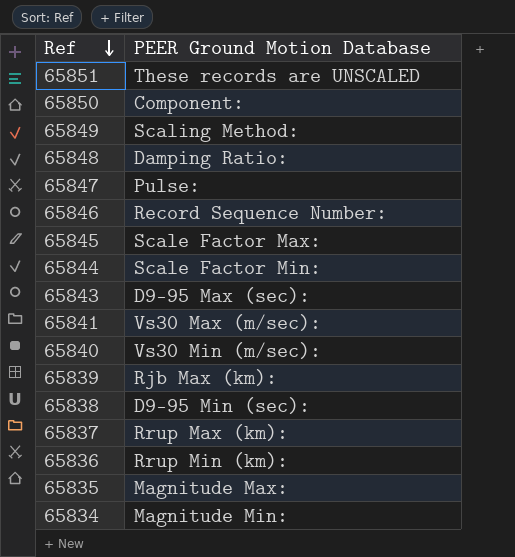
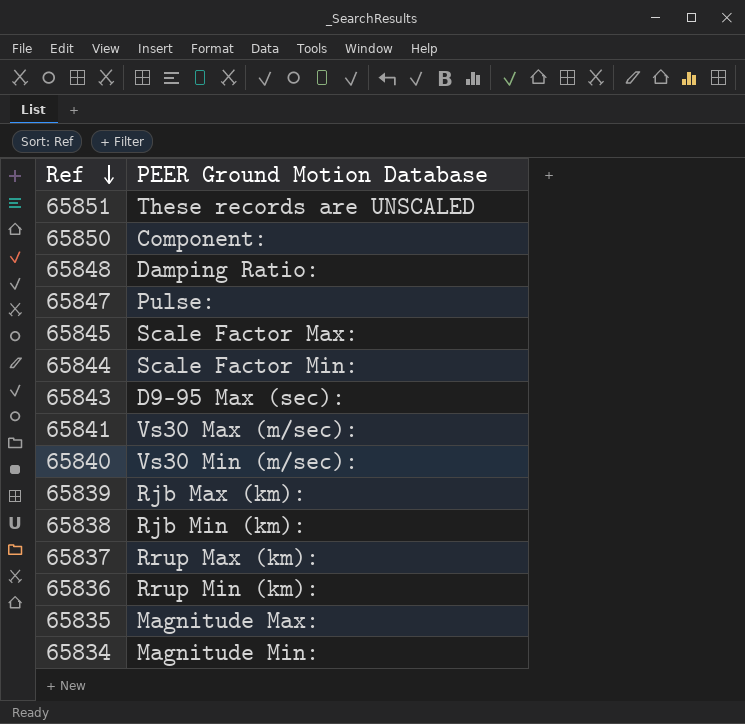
row 65849: Scaling Method: -> none
row 65846: Record Sequence Number: -> none
65838 | PEER Ground Motion Database: D9-95 Min (sec): -> Rjb Min (km):

